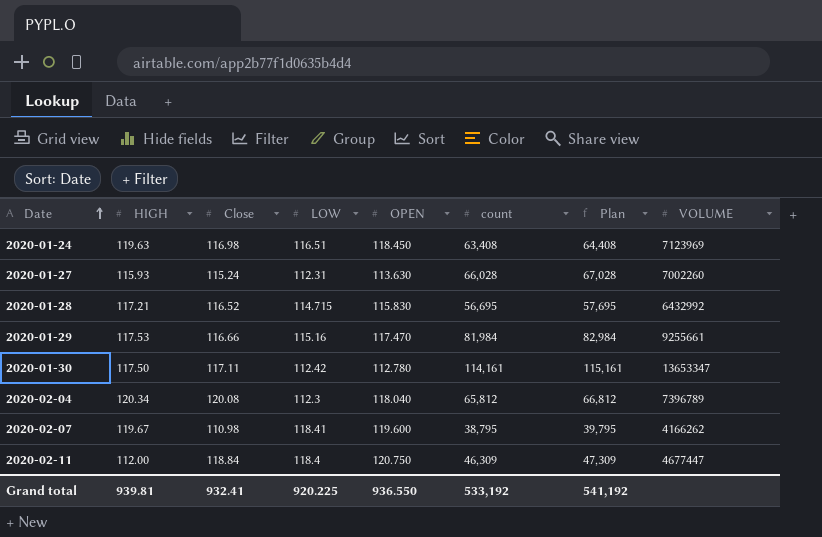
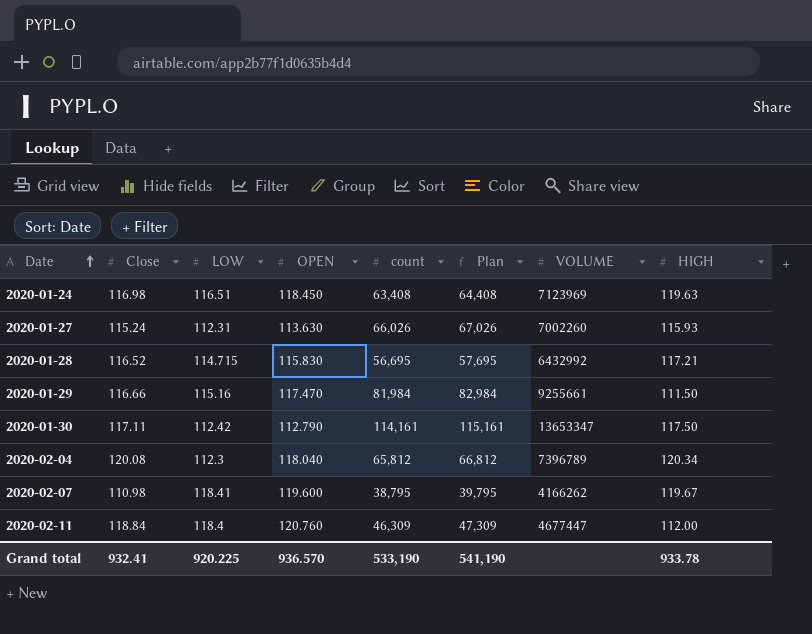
column HIGH | position: 2 -> 8
2020-01-27 | count: 66,028 -> 66,026
2020-01-27 | Plan: 67,028 -> 67,026
2020-01-29 | HIGH: 117.53 -> 111.50
2020-01-30 | OPEN: 112.780 -> 112.790
2020-02-11 | OPEN: 120.750 -> 120.760
Grand total | OPEN: 936.550 -> 936.570
Grand total | count: 533,192 -> 533,190
Grand total | Plan: 541,192 -> 541,190
Grand total | HIGH: 939.81 -> 933.78

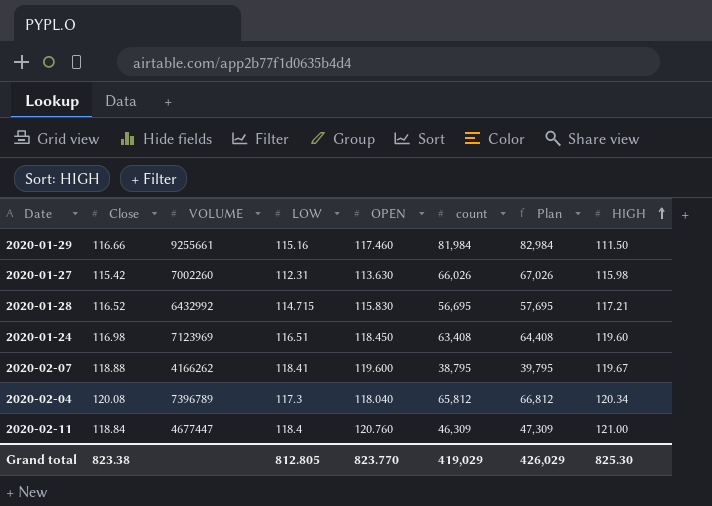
row order: Date ascending -> HIGH ascending
column VOLUME | position: 7 -> 3
row 2020-01-30: 117.11 | 112.42 | 112.790 | 114,161 | 115,161 | 13653347 | 117.50 -> none
2020-01-29 | OPEN: 117.470 -> 117.460
2020-01-27 | Close: 115.24 -> 115.42
2020-01-27 | HIGH: 115.93 -> 115.98
2020-01-24 | HIGH: 119.63 -> 119.60
2020-02-07 | Close: 110.98 -> 118.88
2020-02-04 | LOW: 112.3 -> 117.3
2020-02-11 | HIGH: 112.00 -> 121.00
Grand total | Close: 932.41 -> 823.38
Grand total | LOW: 920.225 -> 812.805
Grand total | OPEN: 936.570 -> 823.770
Grand total | count: 533,190 -> 419,029
Grand total | Plan: 541,190 -> 426,029
Grand total | HIGH: 933.78 -> 825.30

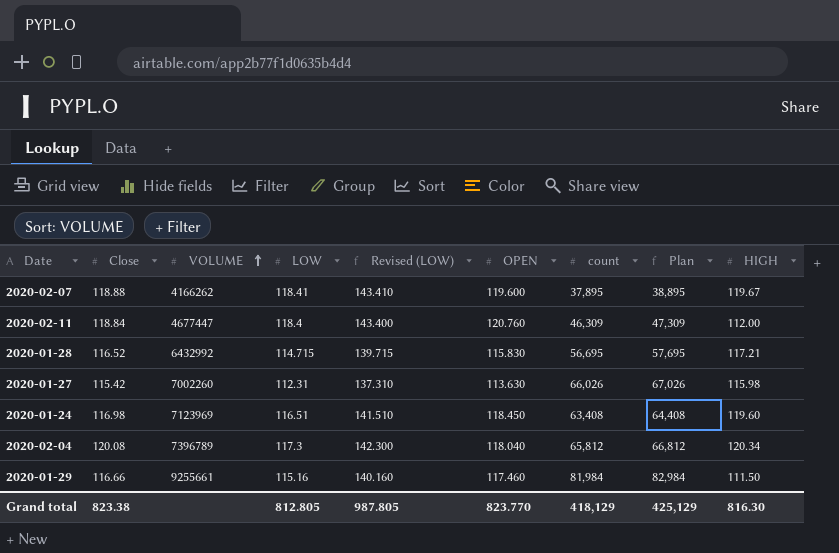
row order: HIGH ascending -> VOLUME ascending
column Revised (LOW) | formula: none -> [LOW] + 25
2020-02-07 | count: 38,795 -> 37,895
2020-02-07 | Plan: 39,795 -> 38,895
2020-02-11 | HIGH: 121.00 -> 112.00
Grand total | count: 419,029 -> 418,129
Grand total | Plan: 426,029 -> 425,129
Grand total | HIGH: 825.30 -> 816.30

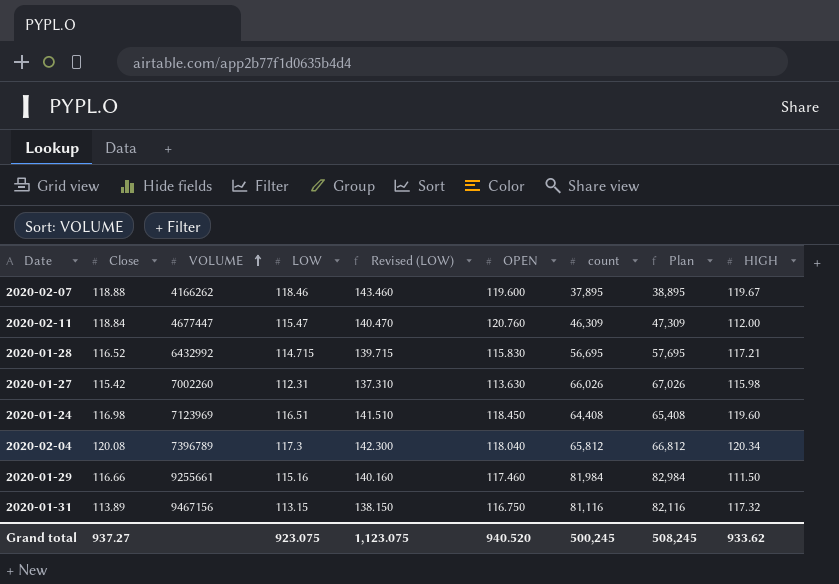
2020-02-07 | LOW: 118.41 -> 118.46
2020-02-07 | Revised (LOW): 143.410 -> 143.460
2020-02-11 | LOW: 118.4 -> 115.47
2020-02-11 | Revised (LOW): 143.400 -> 140.470
2020-01-24 | count: 63,408 -> 64,408
2020-01-24 | Plan: 64,408 -> 65,408
row 2020-01-31: none -> 113.89 | 9467156 | 113.15 | 138.150 | 116.750 | 81,116 | 82,116 | 117.32
Grand total | Close: 823.38 -> 937.27
Grand total | LOW: 812.805 -> 923.075
Grand total | Revised (LOW): 987.805 -> 1,123.075
Grand total | OPEN: 823.770 -> 940.520
Grand total | count: 418,129 -> 500,245
Grand total | Plan: 425,129 -> 508,245
Grand total | HIGH: 816.30 -> 933.62

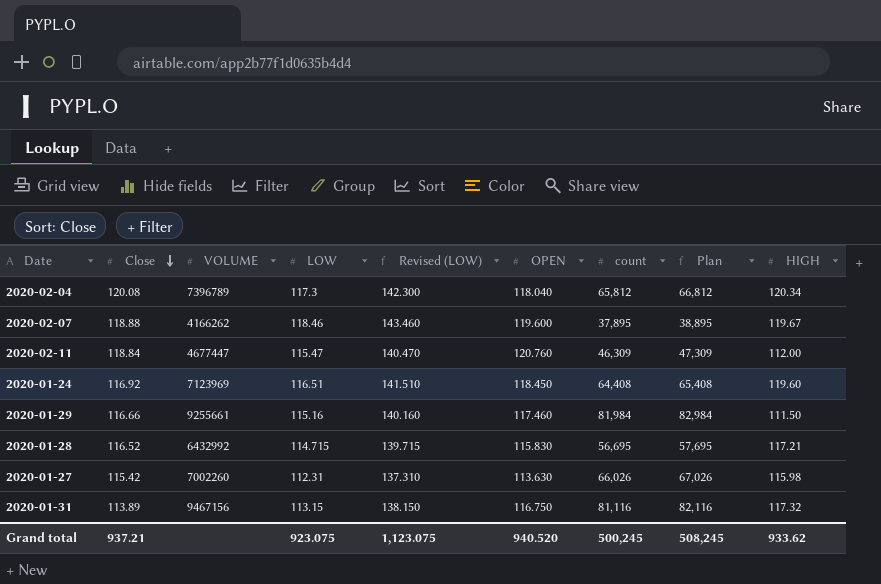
row order: VOLUME ascending -> Close descending
2020-01-24 | Close: 116.98 -> 116.92
Grand total | Close: 937.27 -> 937.21

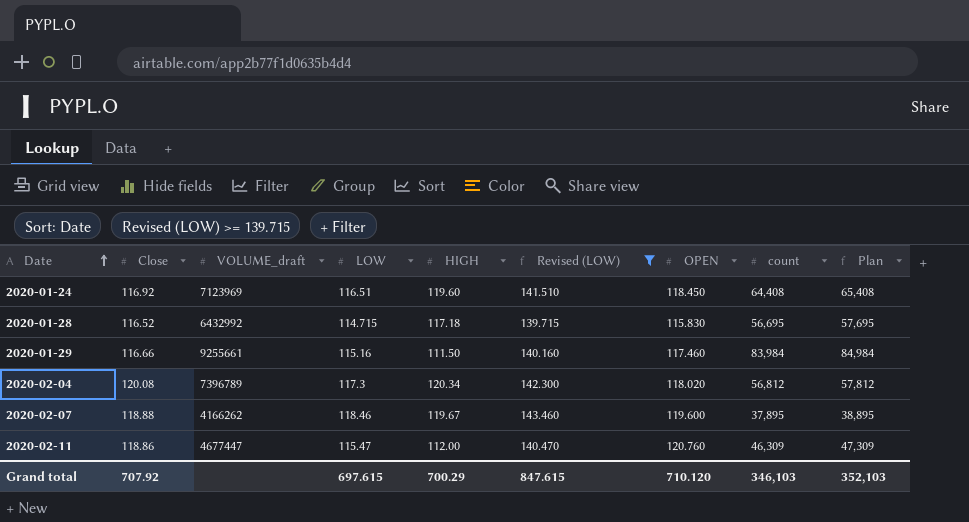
filter: none -> Revised (LOW) >= 139.715
row order: Close descending -> Date ascending
column name: VOLUME -> VOLUME_draft
column HIGH | position: 9 -> 5
2020-01-28 | HIGH: 117.21 -> 117.18
2020-01-29 | count: 81,984 -> 83,984
2020-01-29 | Plan: 82,984 -> 84,984
2020-02-04 | OPEN: 118.040 -> 118.020
2020-02-04 | count: 65,812 -> 56,812
2020-02-04 | Plan: 66,812 -> 57,812
2020-02-11 | Close: 118.84 -> 118.86
Grand total | Close: 937.21 -> 707.92
Grand total | LOW: 923.075 -> 697.615
Grand total | HIGH: 933.62 -> 700.29
Grand total | Revised (LOW): 1,123.075 -> 847.615
Grand total | OPEN: 940.520 -> 710.120
Grand total | count: 500,245 -> 346,103
Grand total | Plan: 508,245 -> 352,103

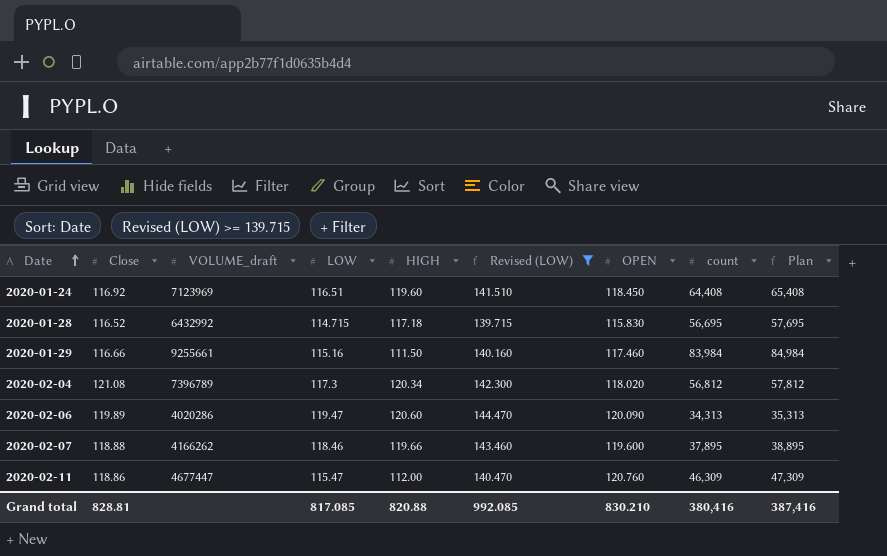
2020-02-04 | Close: 120.08 -> 121.08
row 2020-02-06: none -> 119.89 | 4020286 | 119.47 | 120.60 | 144.470 | 120.090 | 34,313 | 35,313
2020-02-07 | HIGH: 119.67 -> 119.66
Grand total | Close: 707.92 -> 828.81
Grand total | LOW: 697.615 -> 817.085
Grand total | HIGH: 700.29 -> 820.88
Grand total | Revised (LOW): 847.615 -> 992.085
Grand total | OPEN: 710.120 -> 830.210
Grand total | count: 346,103 -> 380,416
Grand total | Plan: 352,103 -> 387,416

